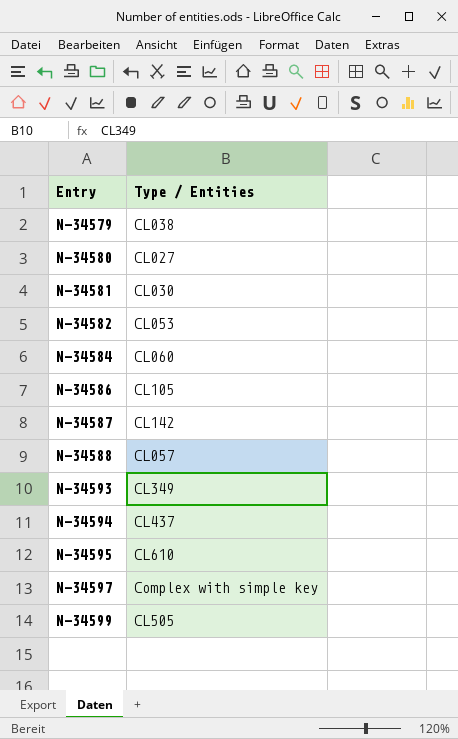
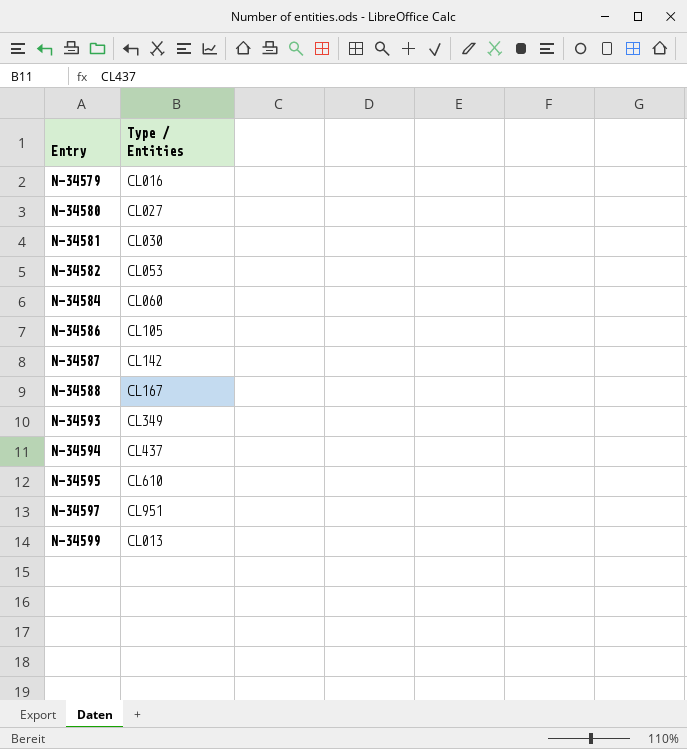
N-34579 | Type / Entities: CL038 -> CL016
N-34588 | Type / Entities: CL057 -> CL167
N-34597 | Type / Entities: Complex with simple key -> CL951
N-34599 | Type / Entities: CL505 -> CL013

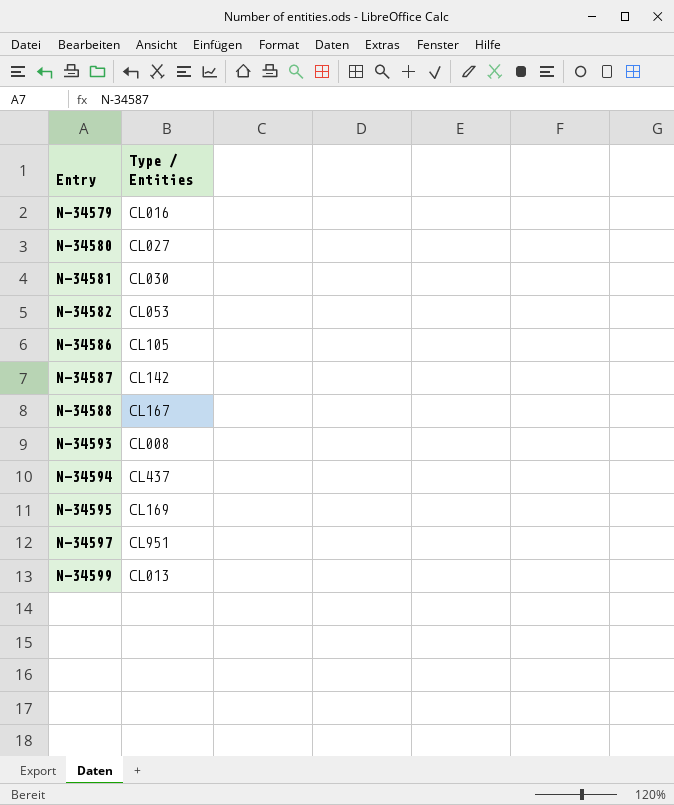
row N-34584: CL060 -> none
N-34593 | Type / Entities: CL349 -> CL008
N-34595 | Type / Entities: CL610 -> CL169

